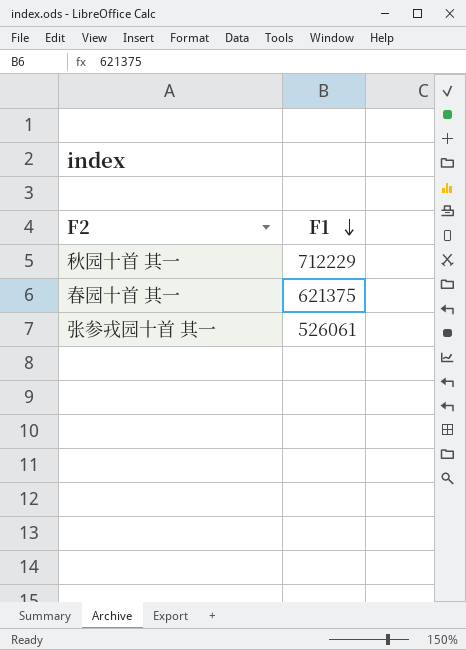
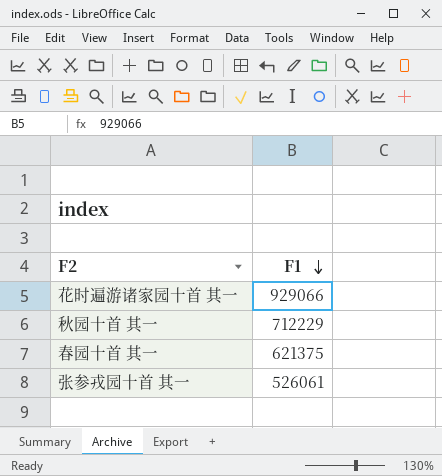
row 花时遍游诸家园十首 其一: none -> 929066

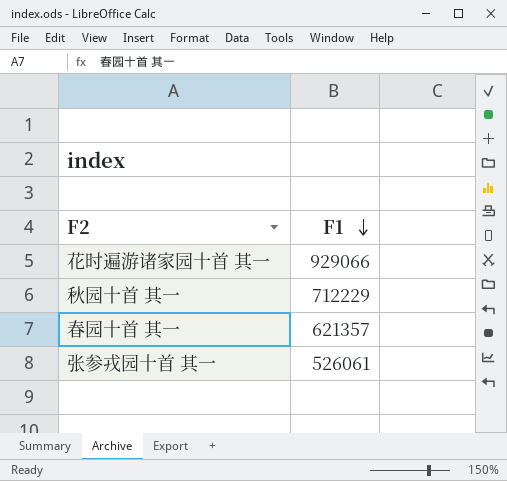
春园十首 其一 | F1: 621375 -> 621357

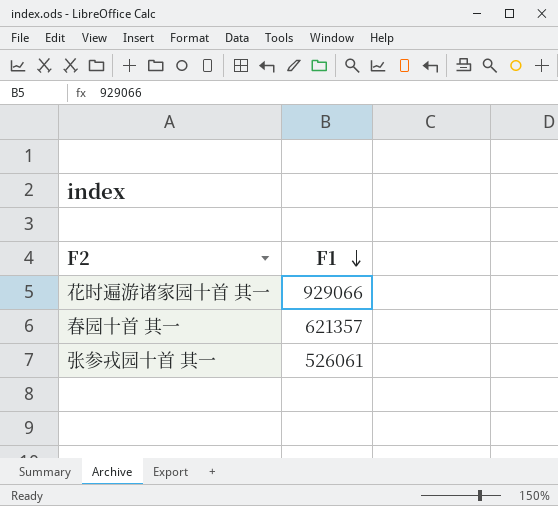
row 秋园十首 其一: 712229 -> none

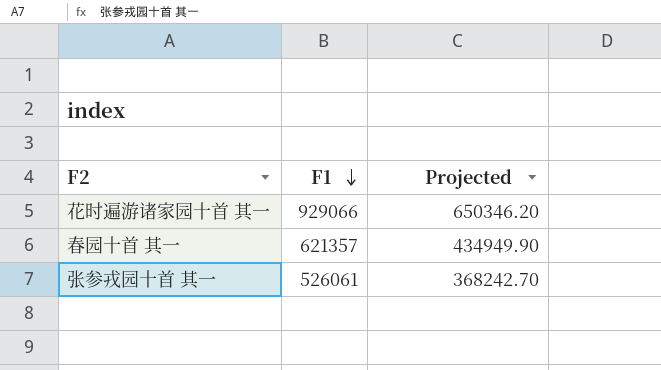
column Projected | formula: none -> [F1] * 0.7

